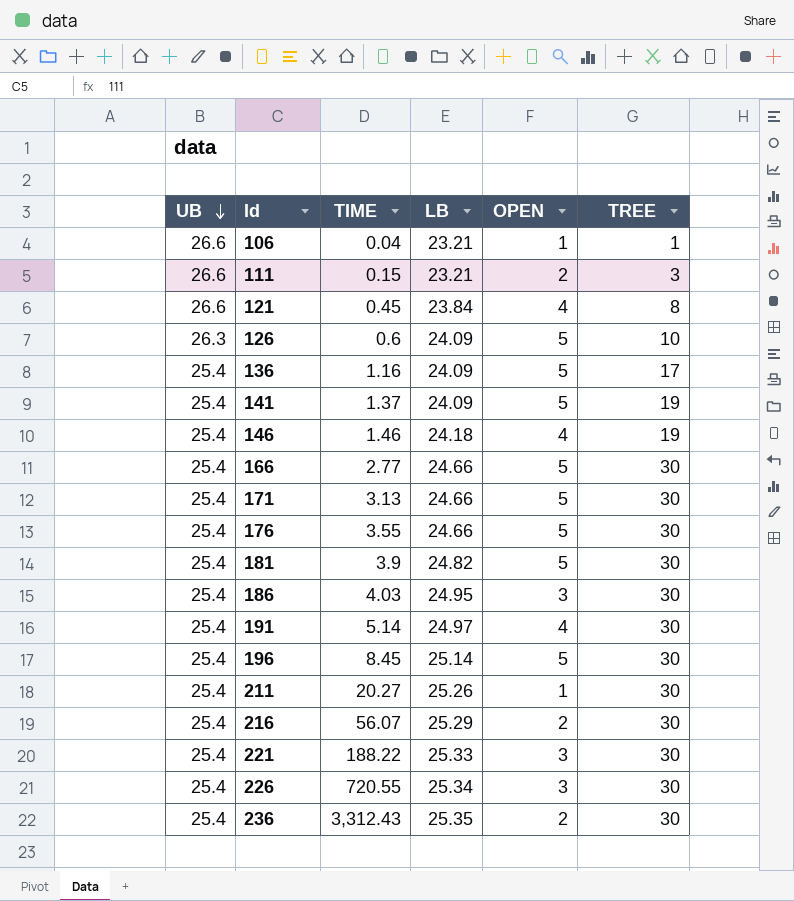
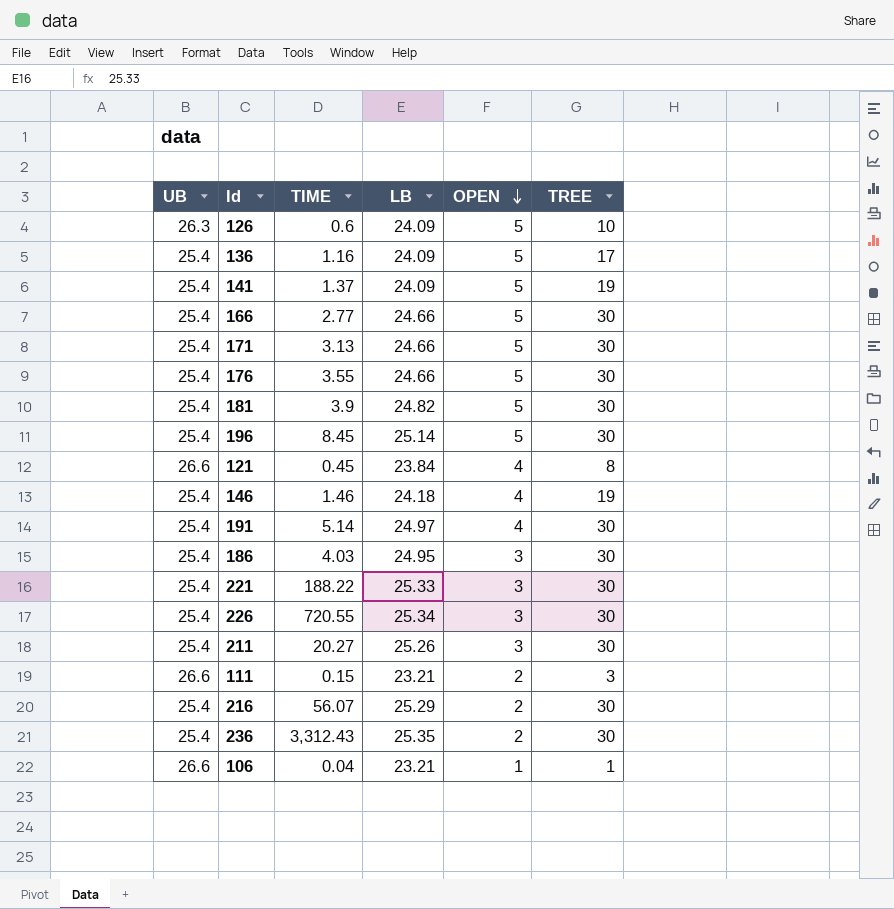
row order: UB descending -> OPEN descending
211 | OPEN: 1 -> 3

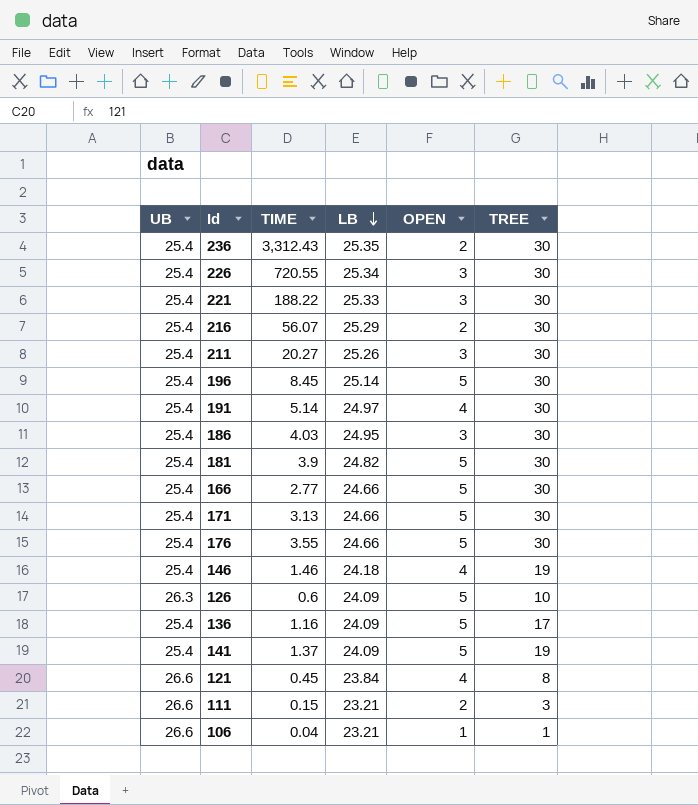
row order: OPEN descending -> LB descending

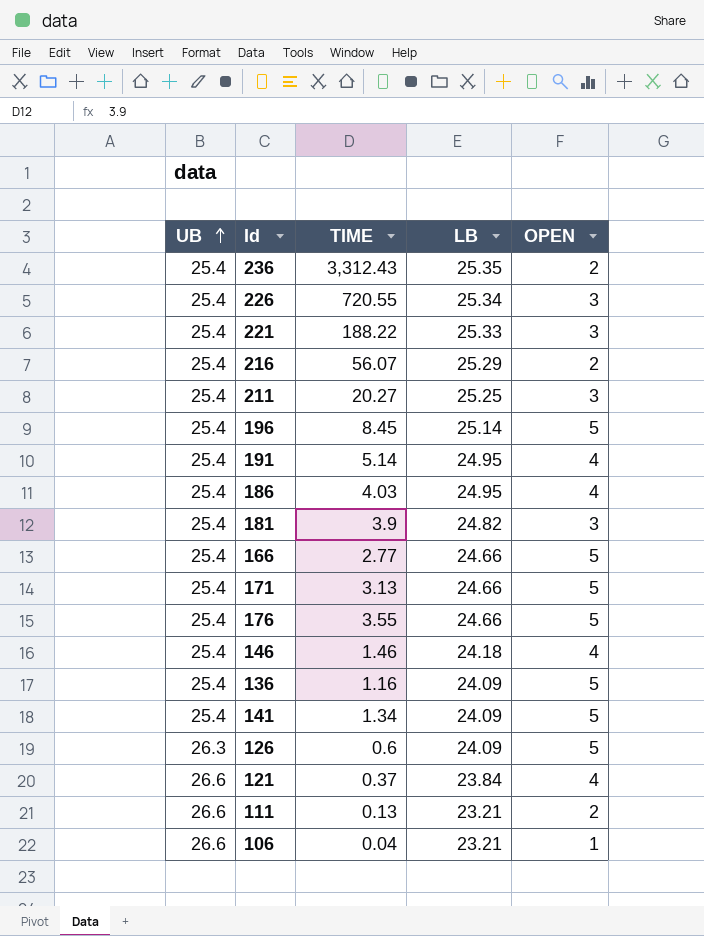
row order: LB descending -> UB ascending
column TREE | position: 6 -> none
211 | LB: 25.26 -> 25.25
191 | LB: 24.97 -> 24.95
186 | OPEN: 3 -> 4
181 | OPEN: 5 -> 3
141 | TIME: 1.37 -> 1.34
121 | TIME: 0.45 -> 0.37
111 | TIME: 0.15 -> 0.13

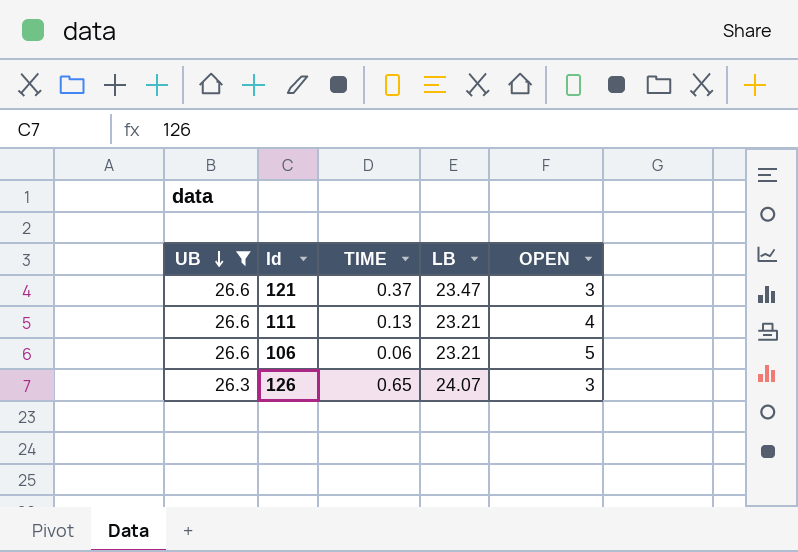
filter: none -> UB != 25.4
row order: UB ascending -> UB descending
121 | LB: 23.84 -> 23.47
121 | OPEN: 4 -> 3
111 | OPEN: 2 -> 4
106 | TIME: 0.04 -> 0.06
106 | OPEN: 1 -> 5
126 | TIME: 0.6 -> 0.65
126 | LB: 24.09 -> 24.07
126 | OPEN: 5 -> 3

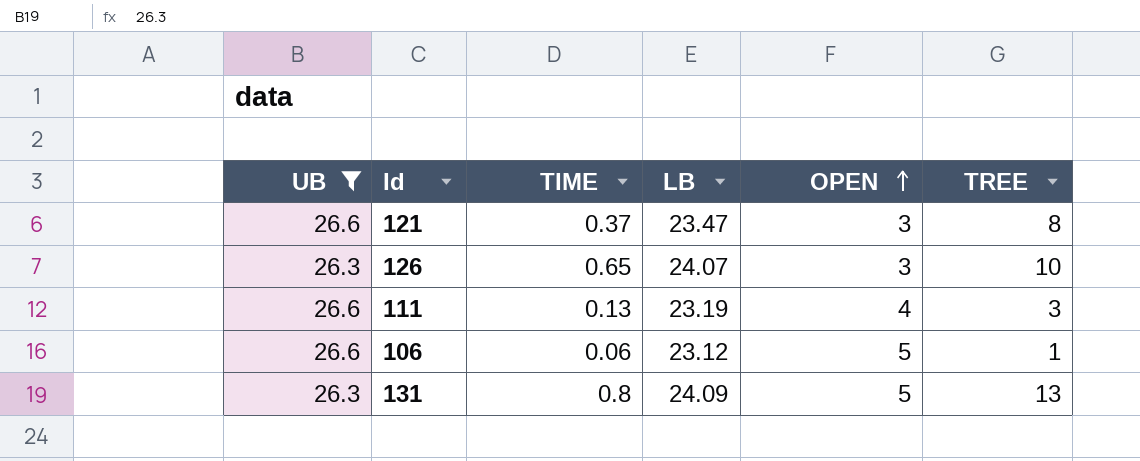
row order: UB descending -> OPEN ascending
column TREE | position: none -> 6
111 | LB: 23.21 -> 23.19
106 | LB: 23.21 -> 23.12
row 131: none -> 26.3 | 0.8 | 24.09 | 5 | 13

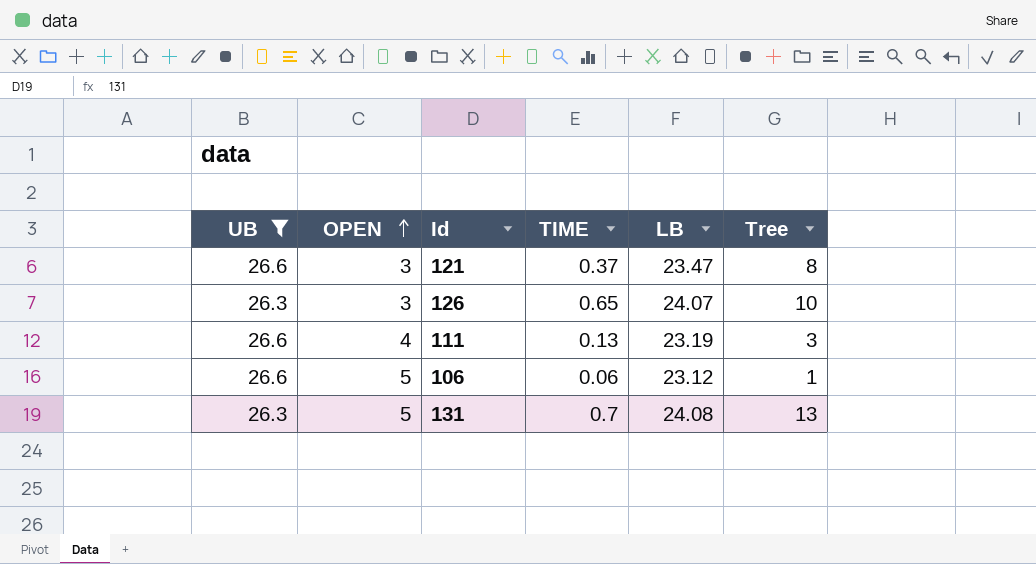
column OPEN | position: 5 -> 2
column name: TREE -> Tree
131 | TIME: 0.8 -> 0.7
131 | LB: 24.09 -> 24.08

